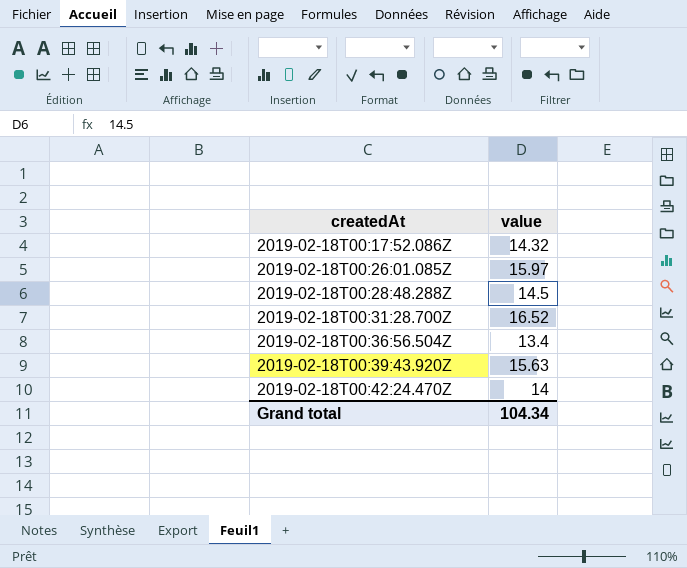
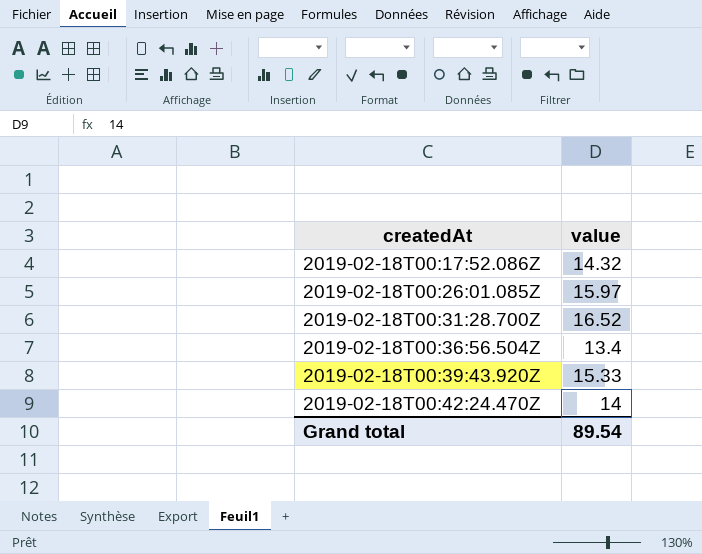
row 2019-02-18T00:28:48.288Z: 14.5 -> none
2019-02-18T00:39:43.920Z | value: 15.63 -> 15.33
Grand total | value: 104.34 -> 89.54

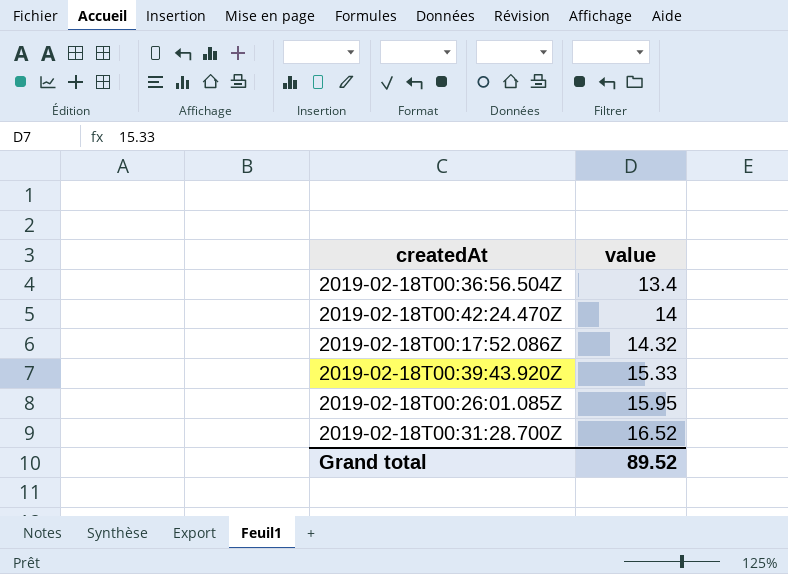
row order: createdAt ascending -> value ascending
2019-02-18T00:26:01.085Z | value: 15.97 -> 15.95
Grand total | value: 89.54 -> 89.52

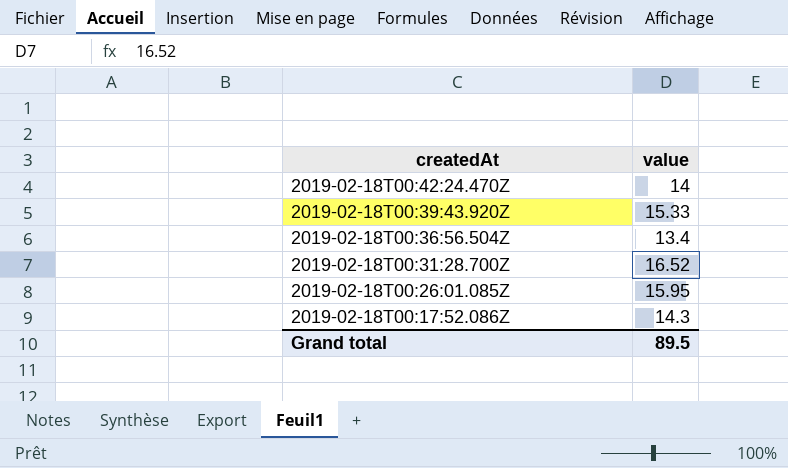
row order: value ascending -> createdAt descending
2019-02-18T00:17:52.086Z | value: 14.32 -> 14.3
Grand total | value: 89.52 -> 89.5

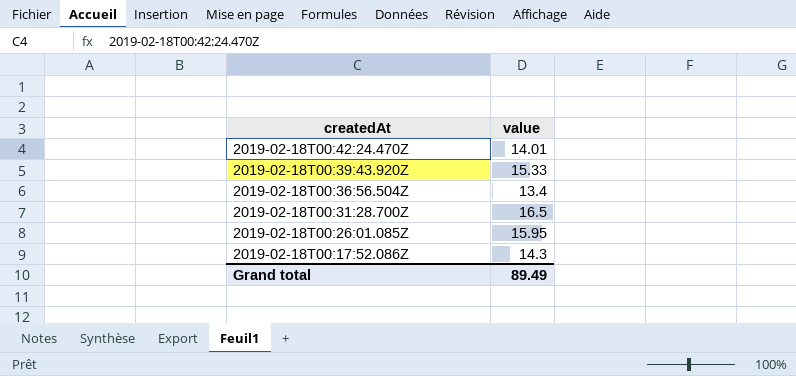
2019-02-18T00:42:24.470Z | value: 14 -> 14.01
2019-02-18T00:31:28.700Z | value: 16.52 -> 16.5
Grand total | value: 89.5 -> 89.49

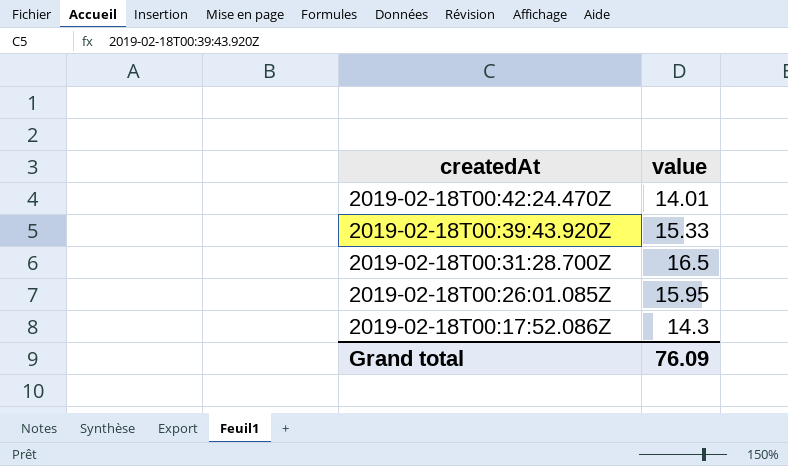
row 2019-02-18T00:36:56.504Z: 13.4 -> none
Grand total | value: 89.49 -> 76.09

